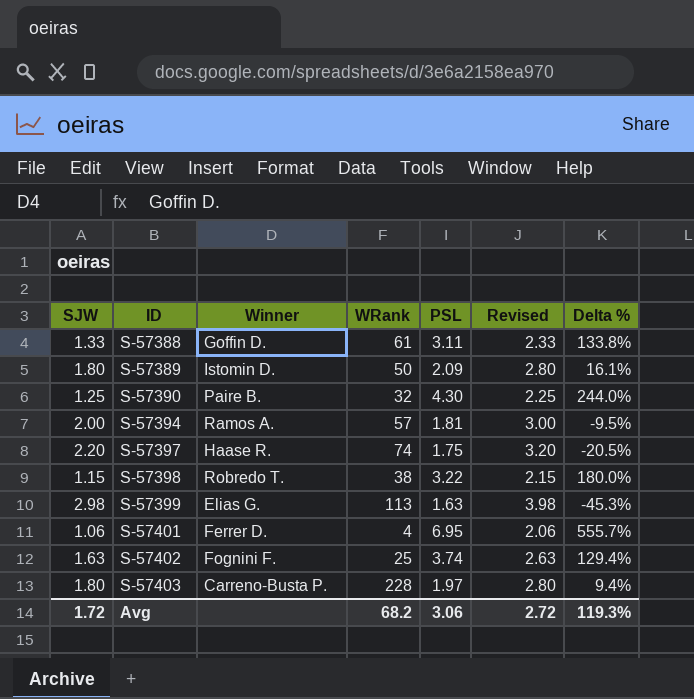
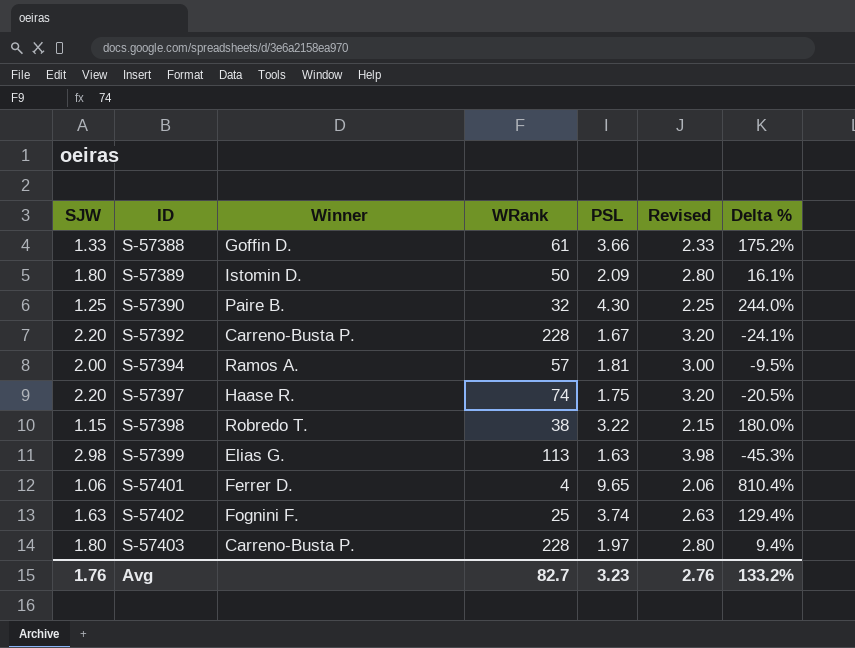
S-57388 | PSL: 3.11 -> 3.66
S-57388 | Delta %: 133.8% -> 175.2%
row S-57392: none -> 2.20 | Carreno-Busta P. | 228 | 1.67 | 3.20 | -24.1%
S-57401 | PSL: 6.95 -> 9.65
S-57401 | Delta %: 555.7% -> 810.4%
Avg | SJW: 1.72 -> 1.76
Avg | WRank: 68.2 -> 82.7
Avg | PSL: 3.06 -> 3.23
Avg | Revised: 2.72 -> 2.76
Avg | Delta %: 119.3% -> 133.2%

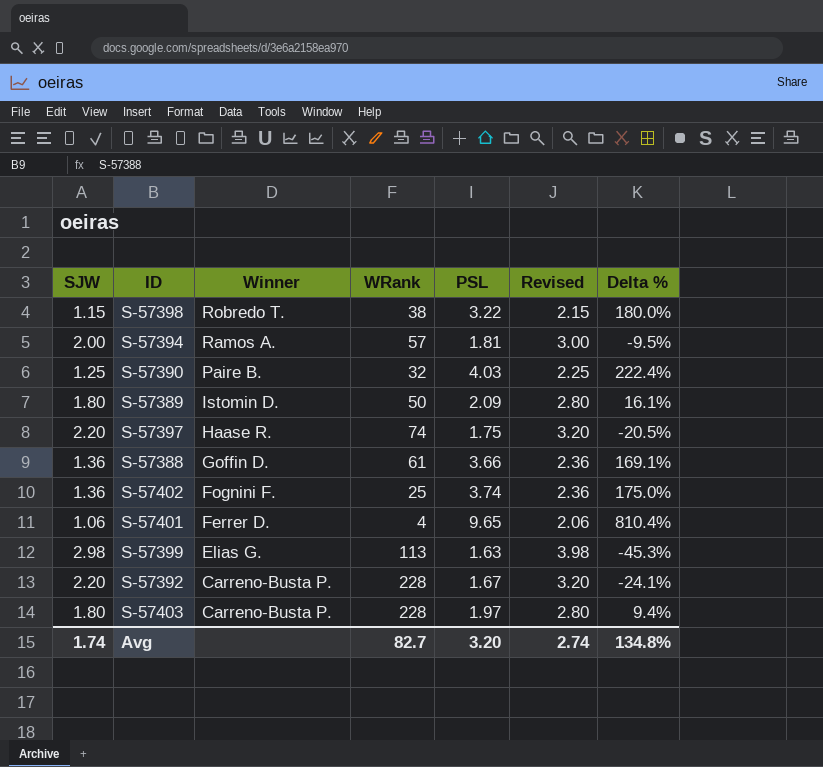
row order: ID ascending -> Winner descending
S-57390 | PSL: 4.30 -> 4.03
S-57390 | Delta %: 244.0% -> 222.4%
S-57388 | SJW: 1.33 -> 1.36
S-57388 | Revised: 2.33 -> 2.36
S-57388 | Delta %: 175.2% -> 169.1%
S-57402 | SJW: 1.63 -> 1.36
S-57402 | Revised: 2.63 -> 2.36
S-57402 | Delta %: 129.4% -> 175.0%
Avg | SJW: 1.76 -> 1.74
Avg | PSL: 3.23 -> 3.20
Avg | Revised: 2.76 -> 2.74
Avg | Delta %: 133.2% -> 134.8%

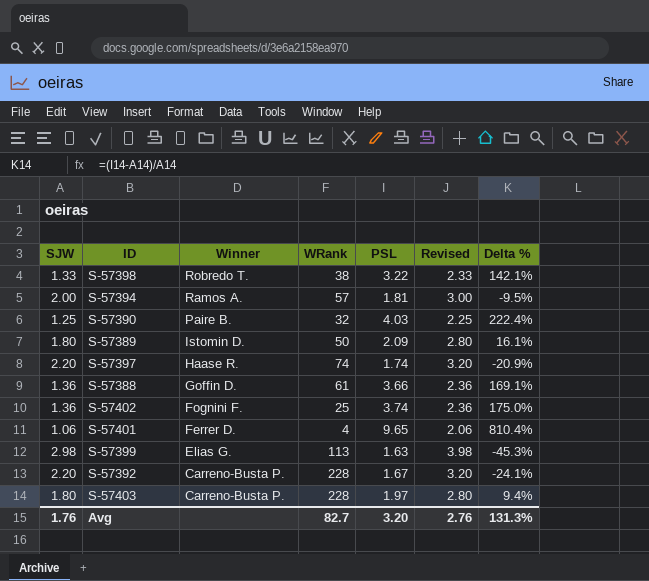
S-57398 | SJW: 1.15 -> 1.33
S-57398 | Revised: 2.15 -> 2.33
S-57398 | Delta %: 180.0% -> 142.1%
S-57397 | PSL: 1.75 -> 1.74
S-57397 | Delta %: -20.5% -> -20.9%
Avg | SJW: 1.74 -> 1.76
Avg | Revised: 2.74 -> 2.76
Avg | Delta %: 134.8% -> 131.3%

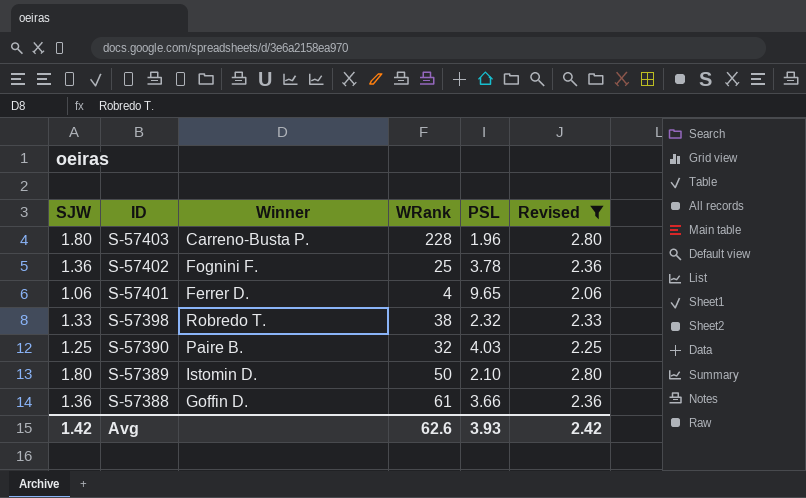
filter: none -> Revised <= 2.80
row order: Winner descending -> ID descending
column Delta % | formula: ([PSL] - [SJW]) / [SJW] -> none
S-57403 | PSL: 1.97 -> 1.96
S-57402 | PSL: 3.74 -> 3.78
S-57398 | PSL: 3.22 -> 2.32
S-57389 | PSL: 2.09 -> 2.10
Avg | SJW: 1.76 -> 1.42
Avg | WRank: 82.7 -> 62.6
Avg | PSL: 3.20 -> 3.93
Avg | Revised: 2.76 -> 2.42

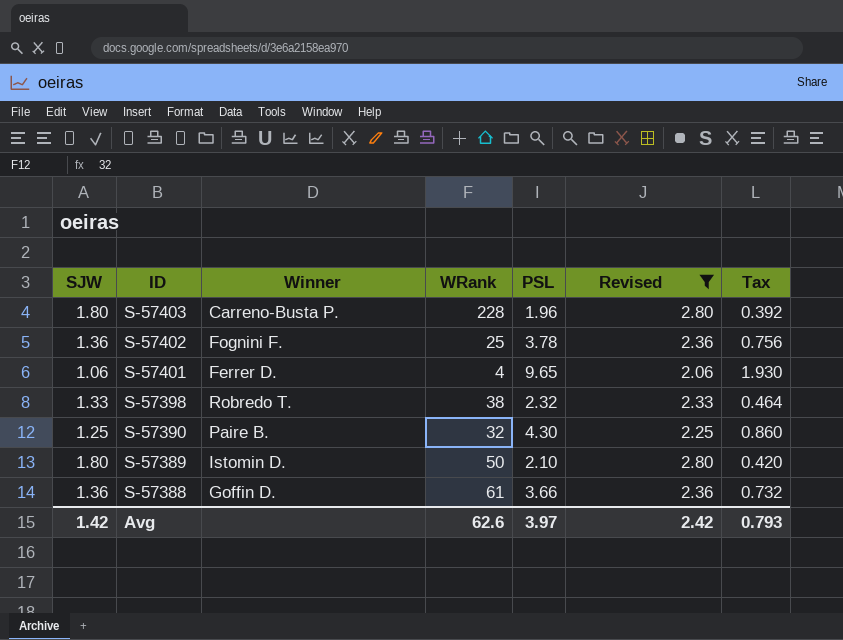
column Tax | formula: none -> [PSL] * 0.2
S-57390 | PSL: 4.03 -> 4.30
Avg | PSL: 3.93 -> 3.97

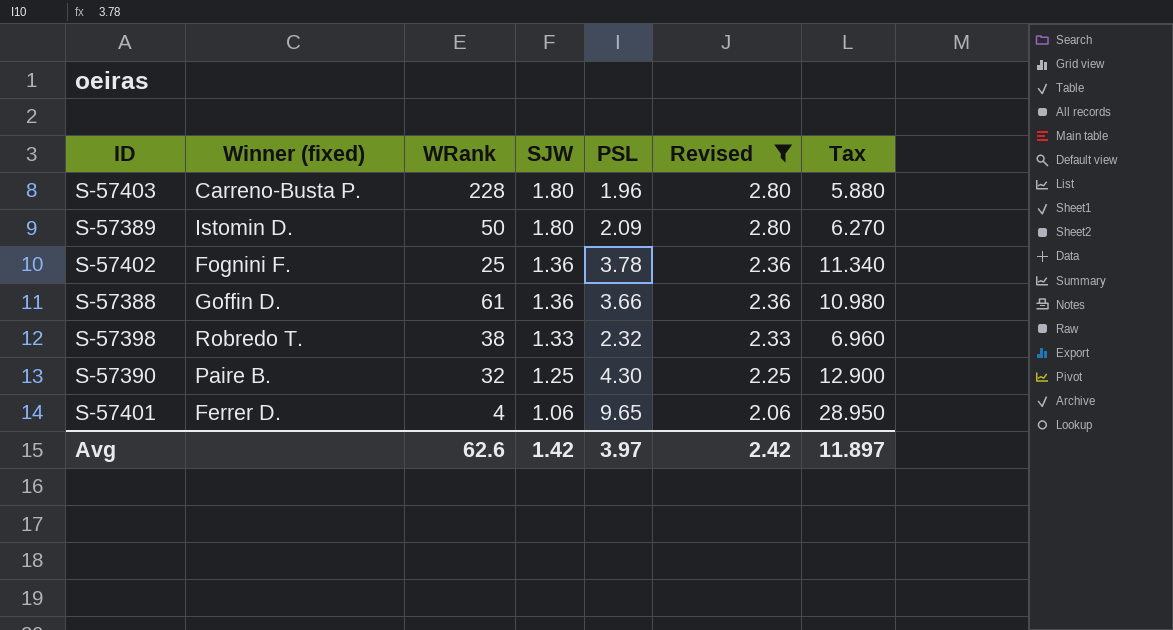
row order: ID descending -> SJW descending
column name: Winner -> Winner (fixed)
column SJW | position: 1 -> 4
column Tax | formula: [PSL] * 0.2 -> [PSL] * 3
S-57389 | PSL: 2.10 -> 2.09
Avg | Tax: 0.793 -> 11.897

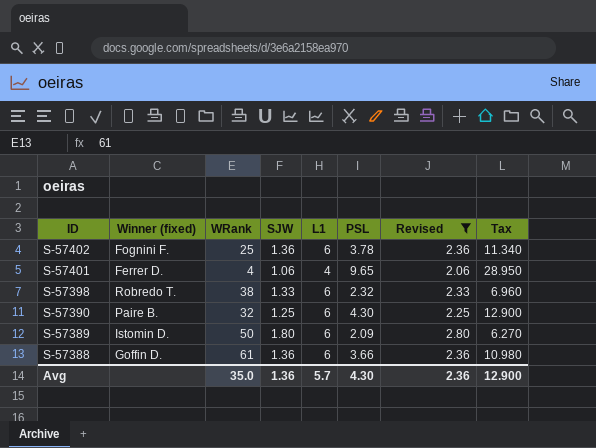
row order: SJW descending -> ID descending
column L1 | position: none -> 5
row S-57403: Carreno-Busta P. | 228 | 1.80 | 1.96 | 2.80 | 5.880 -> none
Avg | WRank: 62.6 -> 35.0
Avg | SJW: 1.42 -> 1.36
Avg | PSL: 3.97 -> 4.30
Avg | Revised: 2.42 -> 2.36
Avg | Tax: 11.897 -> 12.900

